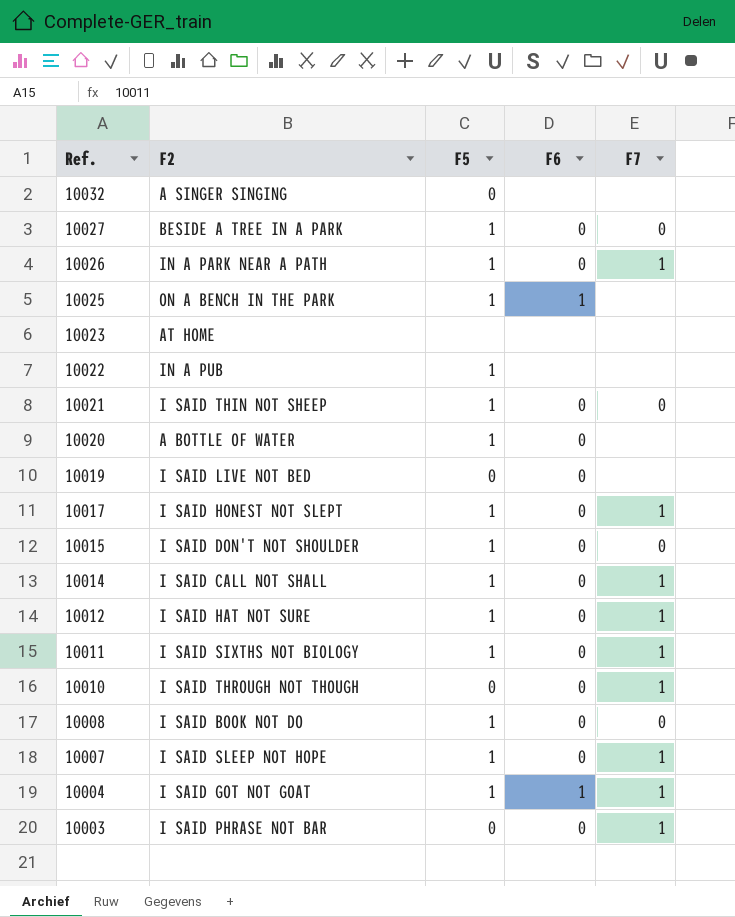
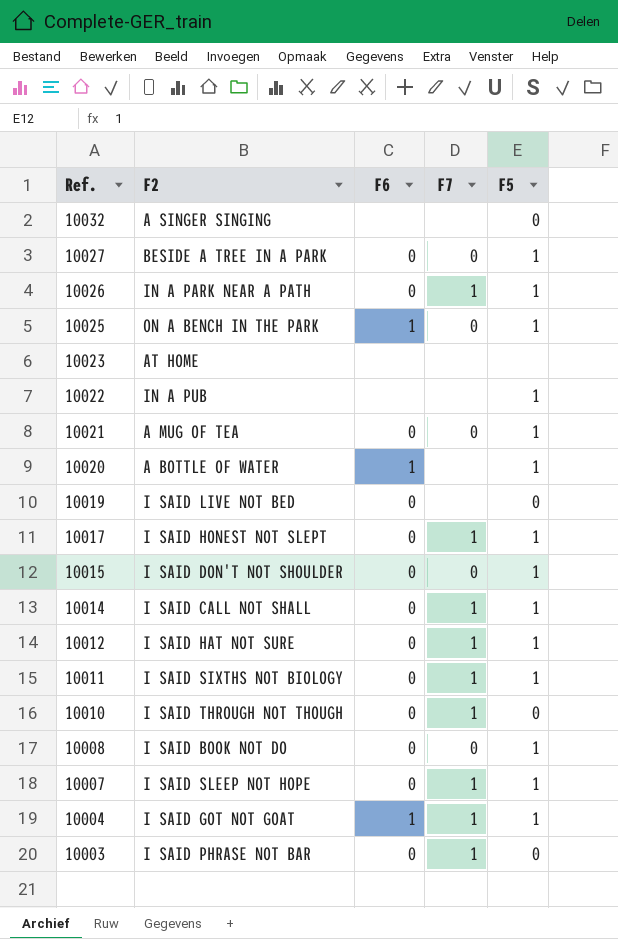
column F5 | position: 3 -> 5
10025 | F7: none -> 0
10021 | F2: I SAID THIN NOT SHEEP -> A MUG OF TEA
10020 | F6: 0 -> 1

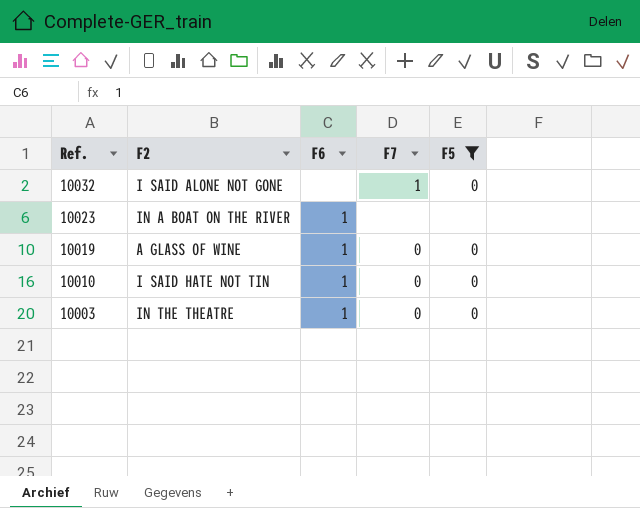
filter: none -> F5 != 1
10032 | F2: A SINGER SINGING -> I SAID ALONE NOT GONE
10032 | F7: none -> 1
10023 | F2: AT HOME -> IN A BOAT ON THE RIVER
10023 | F6: none -> 1
10019 | F2: I SAID LIVE NOT BED -> A GLASS OF WINE
10019 | F6: 0 -> 1
10019 | F7: none -> 0
10010 | F2: I SAID THROUGH NOT THOUGH -> I SAID HATE NOT TIN
10010 | F6: 0 -> 1
10010 | F7: 1 -> 0
10003 | F2: I SAID PHRASE NOT BAR -> IN THE THEATRE
10003 | F6: 0 -> 1
10003 | F7: 1 -> 0

